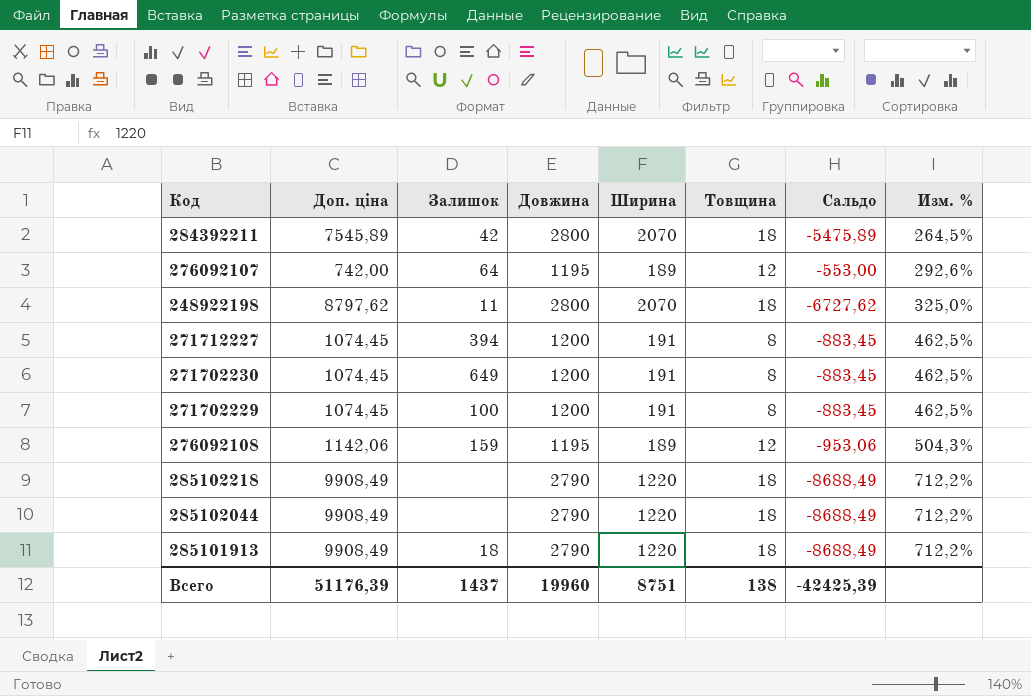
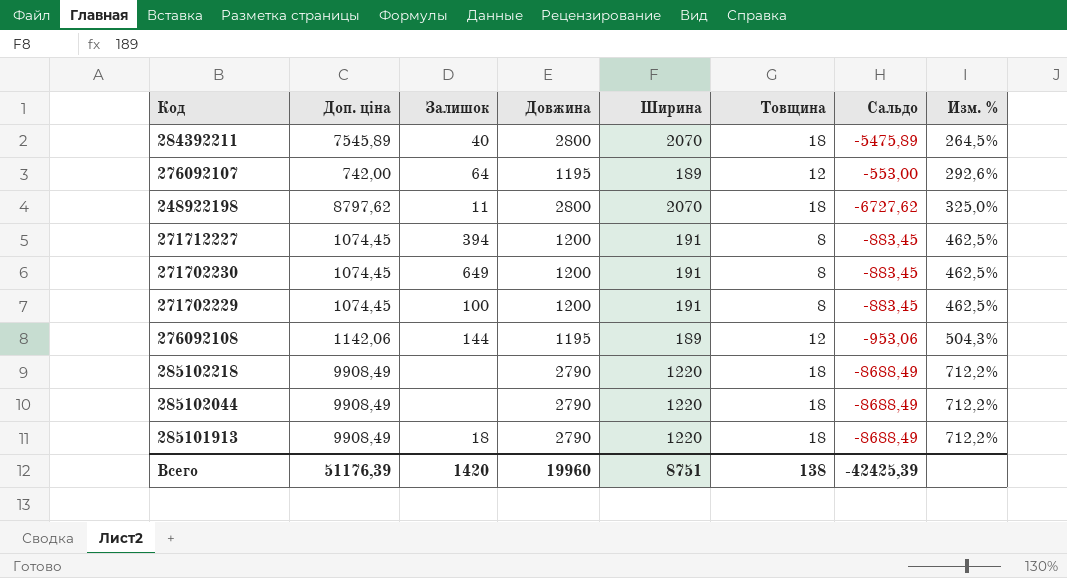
284392211 | Залишок: 42 -> 40
276092108 | Залишок: 159 -> 144
Всего | Залишок: 1437 -> 1420

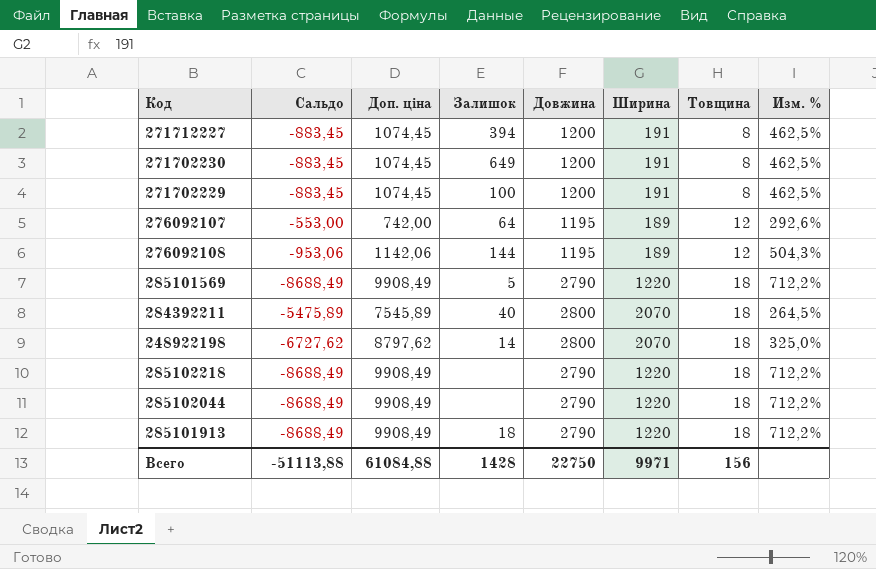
row order: Изм. % ascending -> Товщина ascending
column Сальдо | position: 7 -> 2
row 285101569: none -> -8688,49 | 9908,49 | 5 | 2790 | 1220 | 18 | 712,2%
248922198 | Залишок: 11 -> 14
Всего | Сальдо: -42425,39 -> -51113,88
Всего | Доп. ціна: 51176,39 -> 61084,88
Всего | Залишок: 1420 -> 1428
Всего | Довжина: 19960 -> 22750
Всего | Ширина: 8751 -> 9971
Всего | Товщина: 138 -> 156

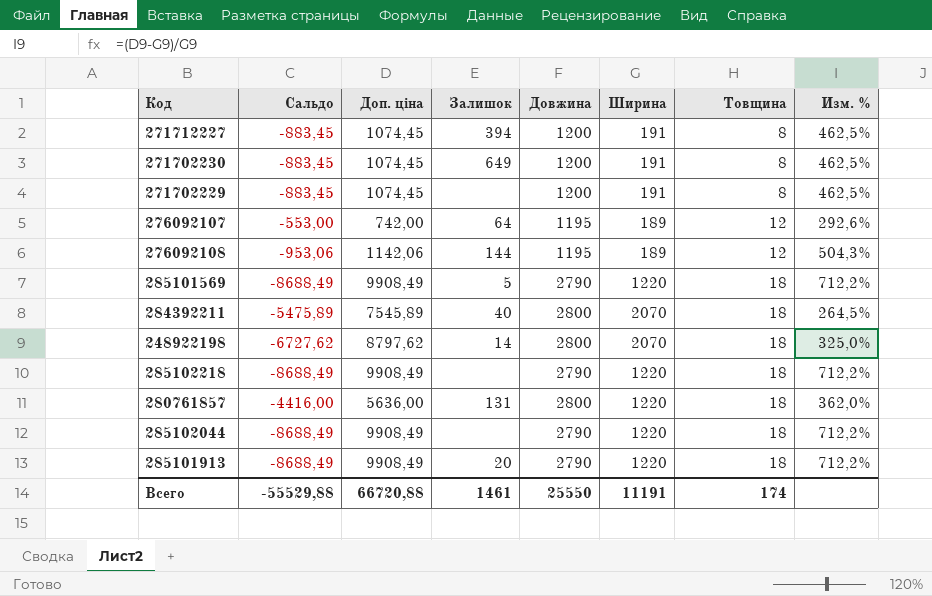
271702229 | Залишок: 100 -> none
row 280761857: none -> -4416,00 | 5636,00 | 131 | 2800 | 1220 | 18 | 362,0%
285101913 | Залишок: 18 -> 20
Всего | Сальдо: -51113,88 -> -55529,88
Всего | Доп. ціна: 61084,88 -> 66720,88
Всего | Залишок: 1428 -> 1461
Всего | Довжина: 22750 -> 25550
Всего | Ширина: 9971 -> 11191
Всего | Товщина: 156 -> 174

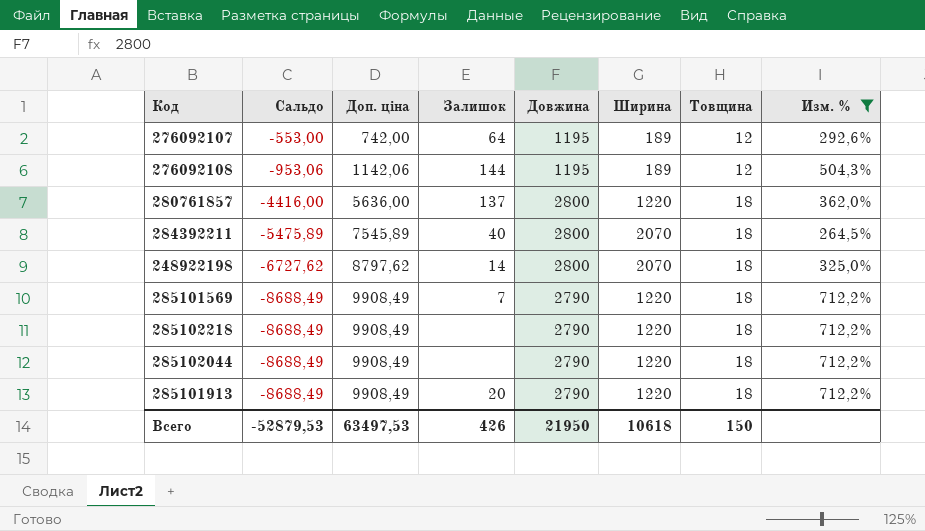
filter: none -> Изм. % != 462,5%
row order: Товщина ascending -> Сальдо descending
280761857 | Залишок: 131 -> 137
285101569 | Залишок: 5 -> 7
Всего | Сальдо: -55529,88 -> -52879,53
Всего | Доп. ціна: 66720,88 -> 63497,53
Всего | Залишок: 1461 -> 426
Всего | Довжина: 25550 -> 21950
Всего | Ширина: 11191 -> 10618
Всего | Товщина: 174 -> 150

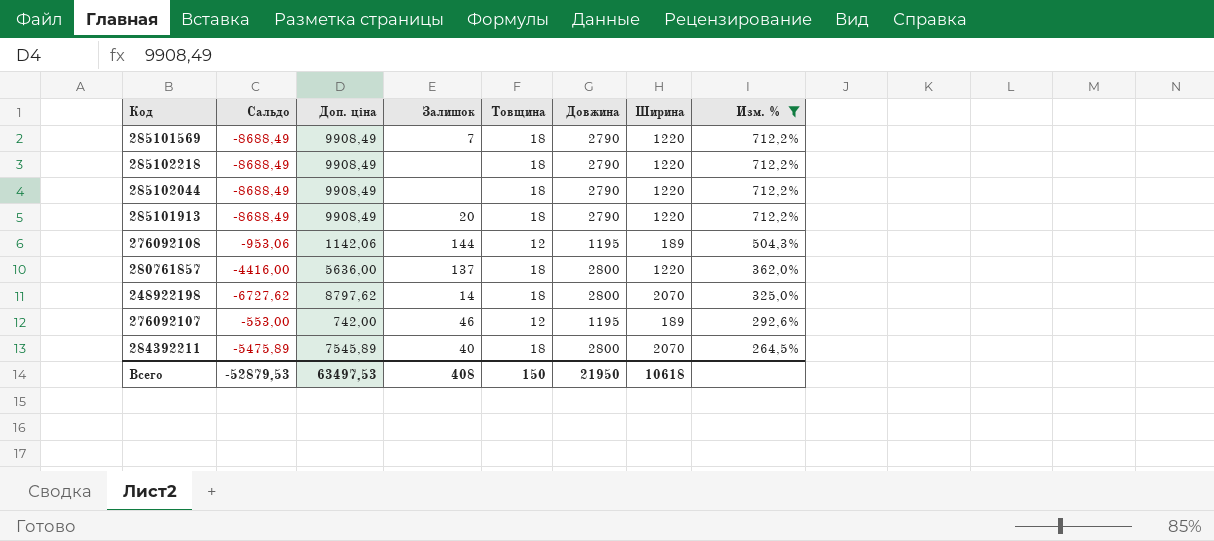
row order: Сальдо descending -> Изм. % descending
column Товщина | position: 7 -> 5
276092107 | Залишок: 64 -> 46
Всего | Залишок: 426 -> 408

